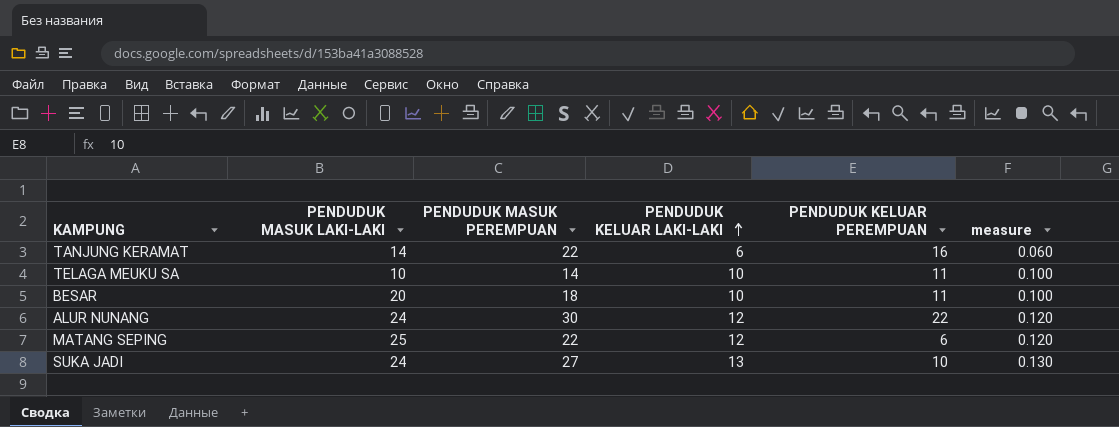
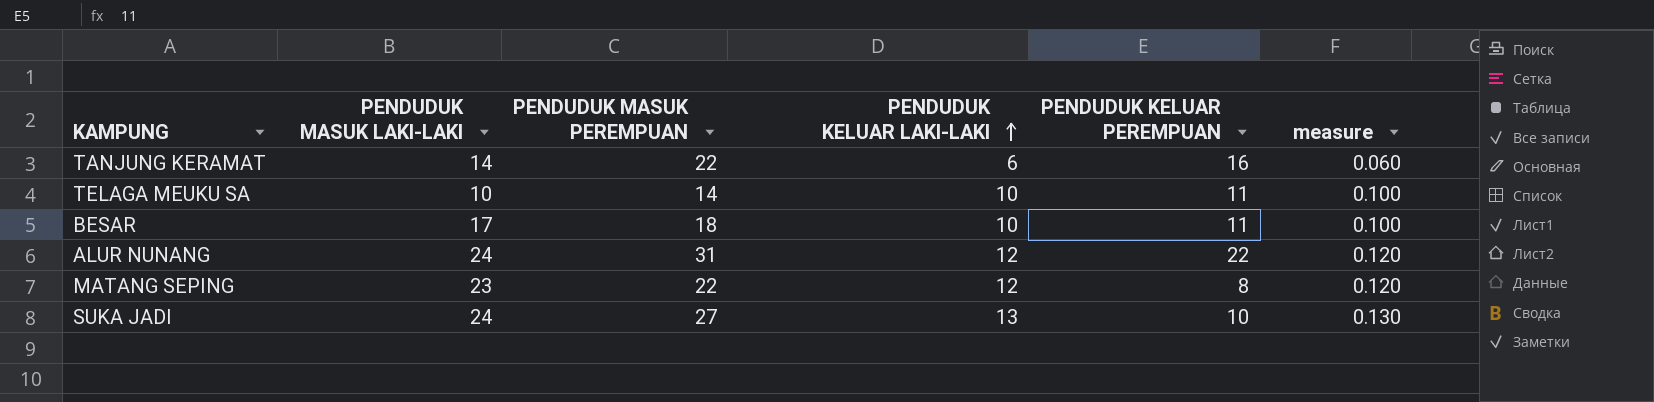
BESAR | PENDUDUK MASUK LAKI-LAKI: 20 -> 17
ALUR NUNANG | PENDUDUK MASUK PEREMPUAN: 30 -> 31
MATANG SEPING | PENDUDUK MASUK LAKI-LAKI: 25 -> 23
MATANG SEPING | PENDUDUK KELUAR PEREMPUAN: 6 -> 8

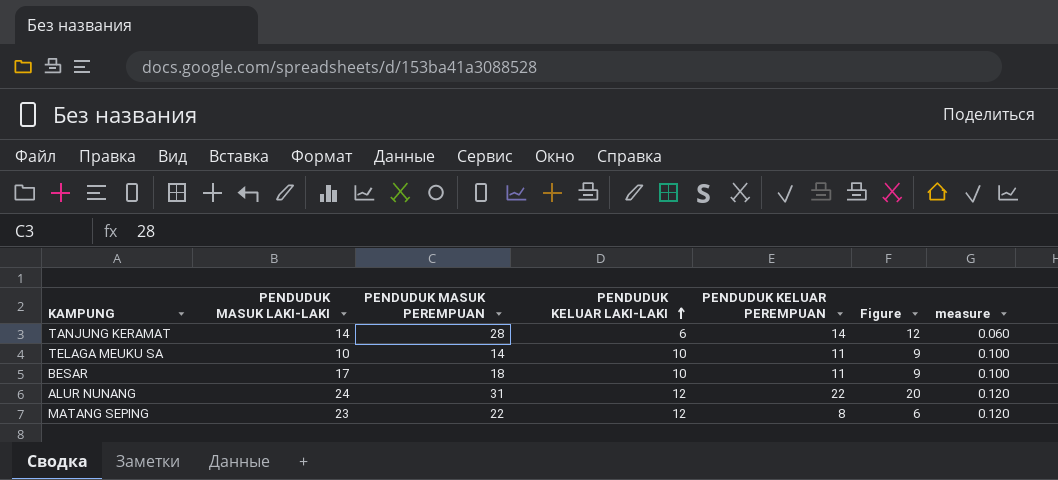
column Figure | formula: none -> [PENDUDUK KELUAR PEREMPUAN] - 2
row SUKA JADI: 24 | 27 | 13 | 10 | 0.130 -> none
TANJUNG KERAMAT | PENDUDUK MASUK PEREMPUAN: 22 -> 28
TANJUNG KERAMAT | PENDUDUK KELUAR PEREMPUAN: 16 -> 14

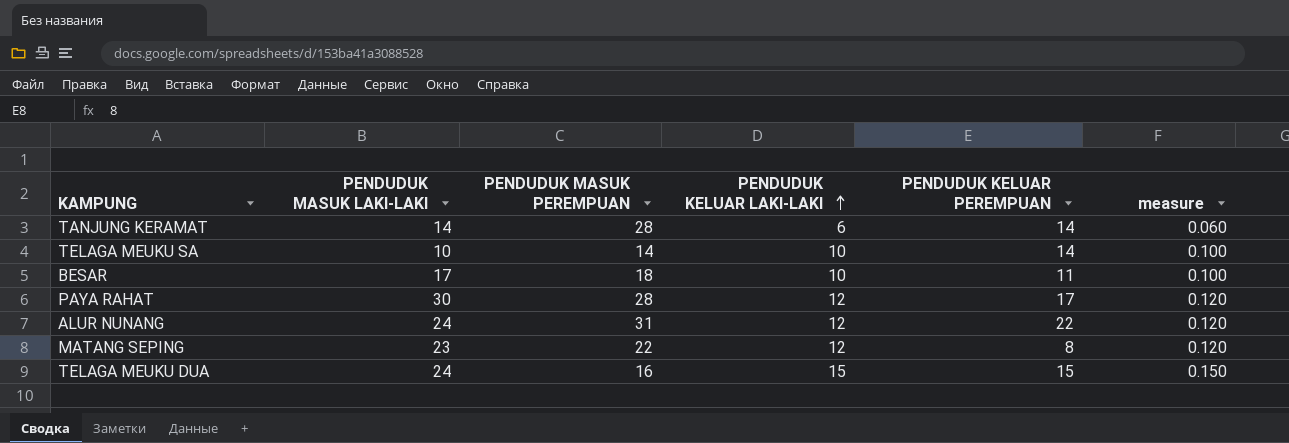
column Figure | formula: [PENDUDUK KELUAR PEREMPUAN] - 2 -> none
TELAGA MEUKU SA | PENDUDUK KELUAR PEREMPUAN: 11 -> 14
row PAYA RAHAT: none -> 30 | 28 | 12 | 17 | 0.120
row TELAGA MEUKU DUA: none -> 24 | 16 | 15 | 15 | 0.150

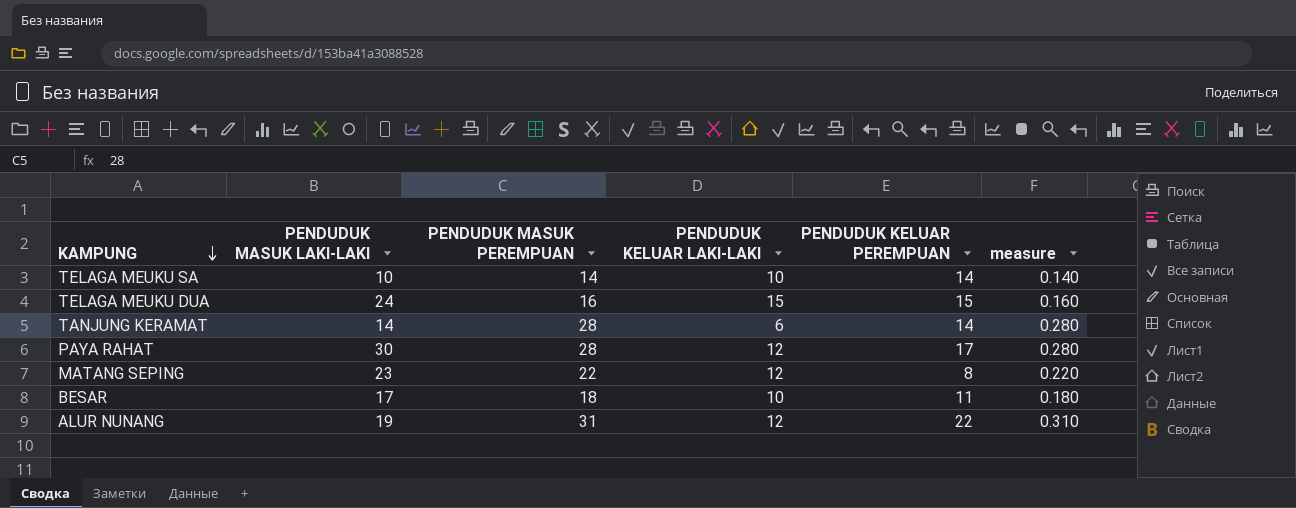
row order: PENDUDUK KELUAR LAKI-LAKI ascending -> KAMPUNG descending
column measure | formula: [PENDUDUK KELUAR LAKI-LAKI] * 0.01 -> [PENDUDUK MASUK PEREMPUAN] * 0.01
ALUR NUNANG | PENDUDUK MASUK LAKI-LAKI: 24 -> 19

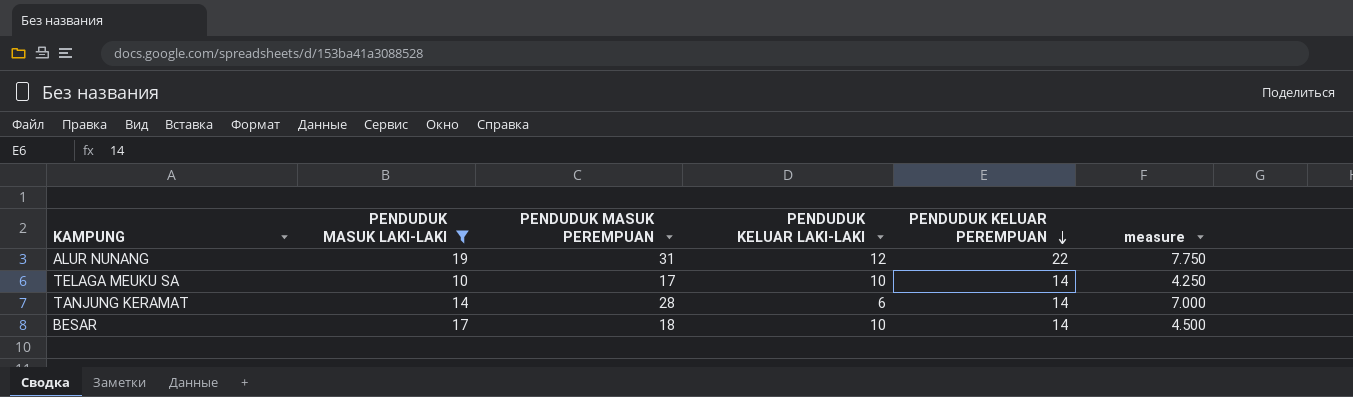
filter: none -> PENDUDUK MASUK LAKI-LAKI <= 19
row order: KAMPUNG descending -> PENDUDUK KELUAR PEREMPUAN descending
column measure | formula: [PENDUDUK MASUK PEREMPUAN] * 0.01 -> [PENDUDUK MASUK PEREMPUAN] * 0.25
TELAGA MEUKU SA | PENDUDUK MASUK PEREMPUAN: 14 -> 17
BESAR | PENDUDUK KELUAR PEREMPUAN: 11 -> 14

